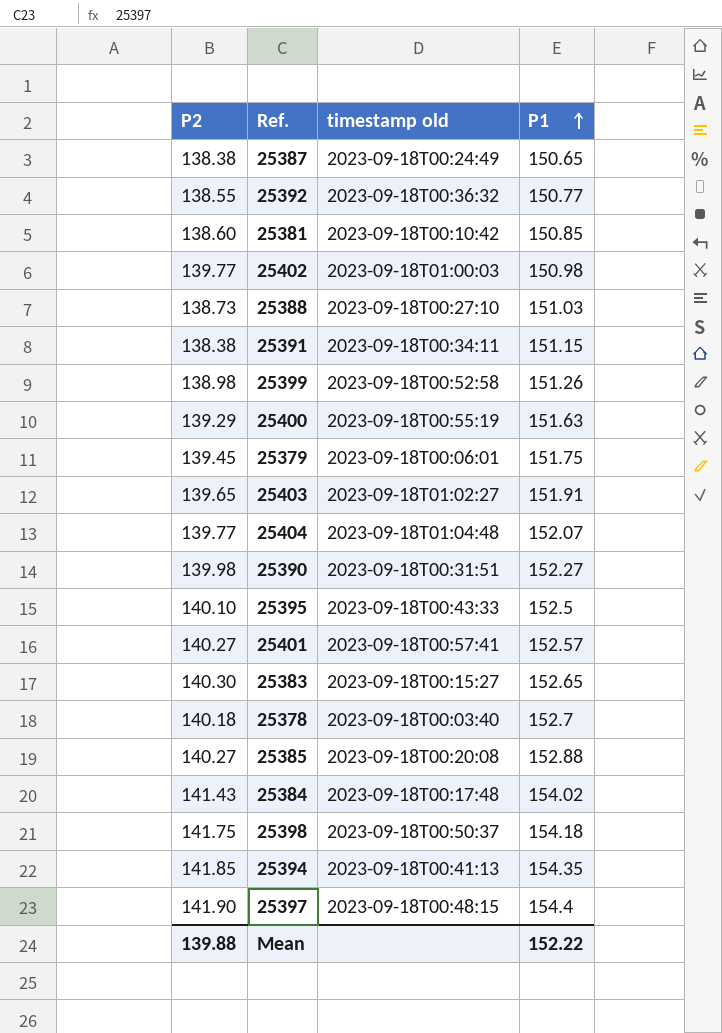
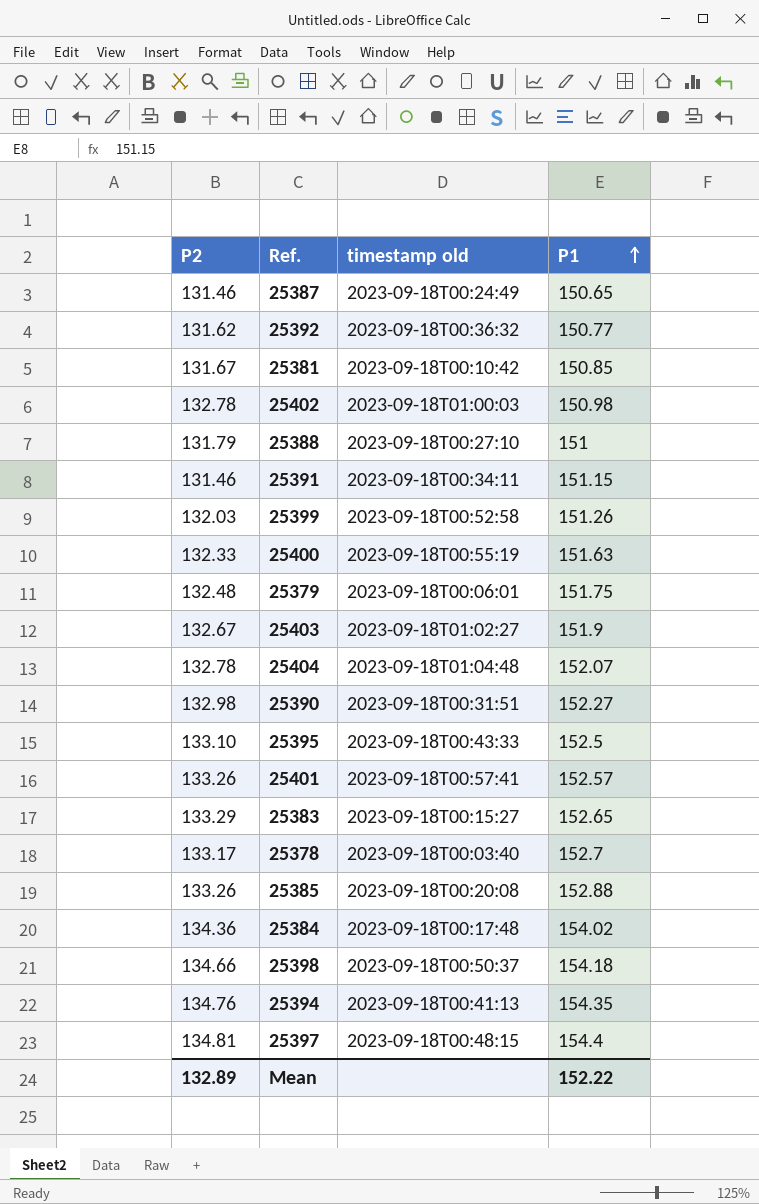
25387 | P2: 138.38 -> 131.46
25392 | P2: 138.55 -> 131.62
25381 | P2: 138.60 -> 131.67
25402 | P2: 139.77 -> 132.78
25388 | P2: 138.73 -> 131.79
25388 | P1: 151.03 -> 151
25391 | P2: 138.38 -> 131.46
25399 | P2: 138.98 -> 132.03
25400 | P2: 139.29 -> 132.33
25379 | P2: 139.45 -> 132.48
25403 | P2: 139.65 -> 132.67
25403 | P1: 151.91 -> 151.9
25404 | P2: 139.77 -> 132.78
25390 | P2: 139.98 -> 132.98
25395 | P2: 140.10 -> 133.10
25401 | P2: 140.27 -> 133.26
25383 | P2: 140.30 -> 133.29
25378 | P2: 140.18 -> 133.17
25385 | P2: 140.27 -> 133.26
25384 | P2: 141.43 -> 134.36
25398 | P2: 141.75 -> 134.66
25394 | P2: 141.85 -> 134.76
25397 | P2: 141.90 -> 134.81
Mean | P2: 139.88 -> 132.89

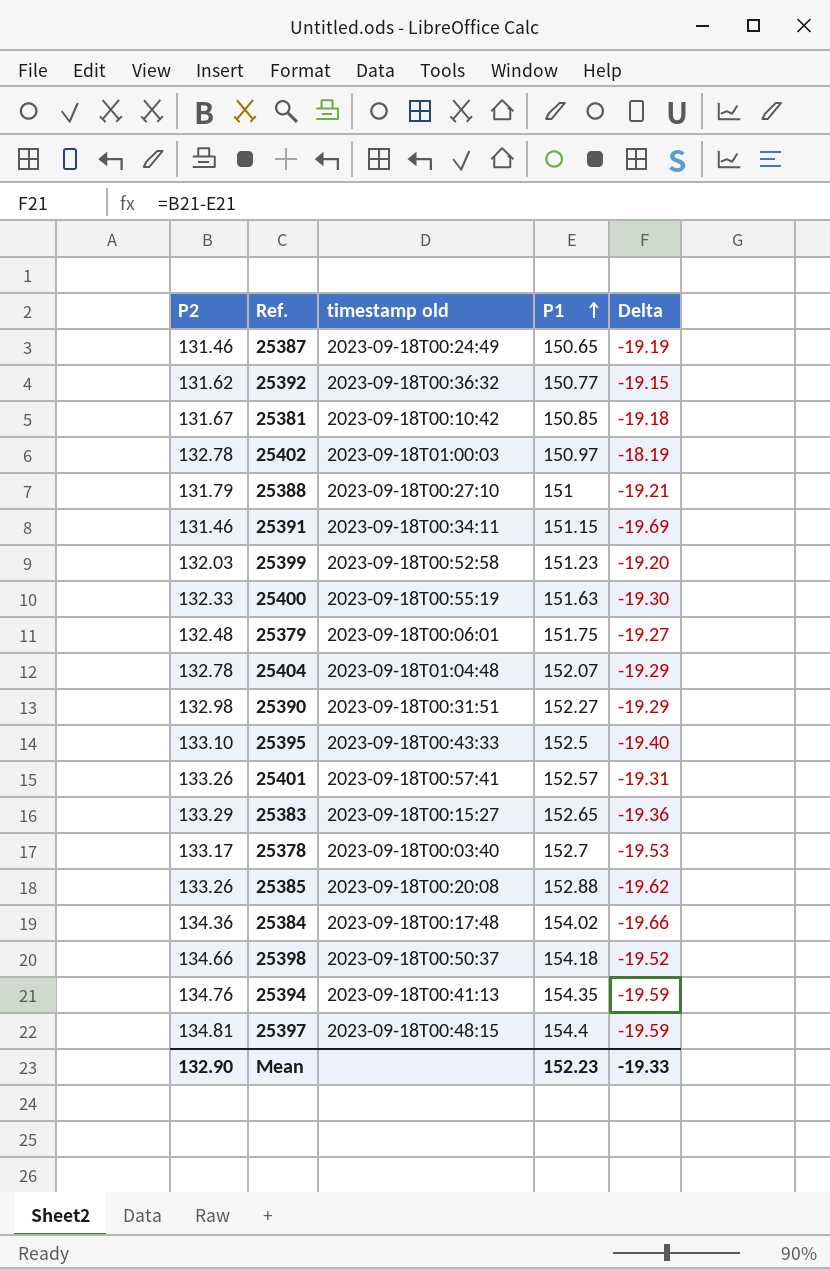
column Delta | formula: none -> [P2] - [P1]
row 25403: 132.67 | 2023-09-18T01:02:27 | 151.9 -> none
25402 | P1: 150.98 -> 150.97
25399 | P1: 151.26 -> 151.23
Mean | P2: 132.89 -> 132.90
Mean | P1: 152.22 -> 152.23

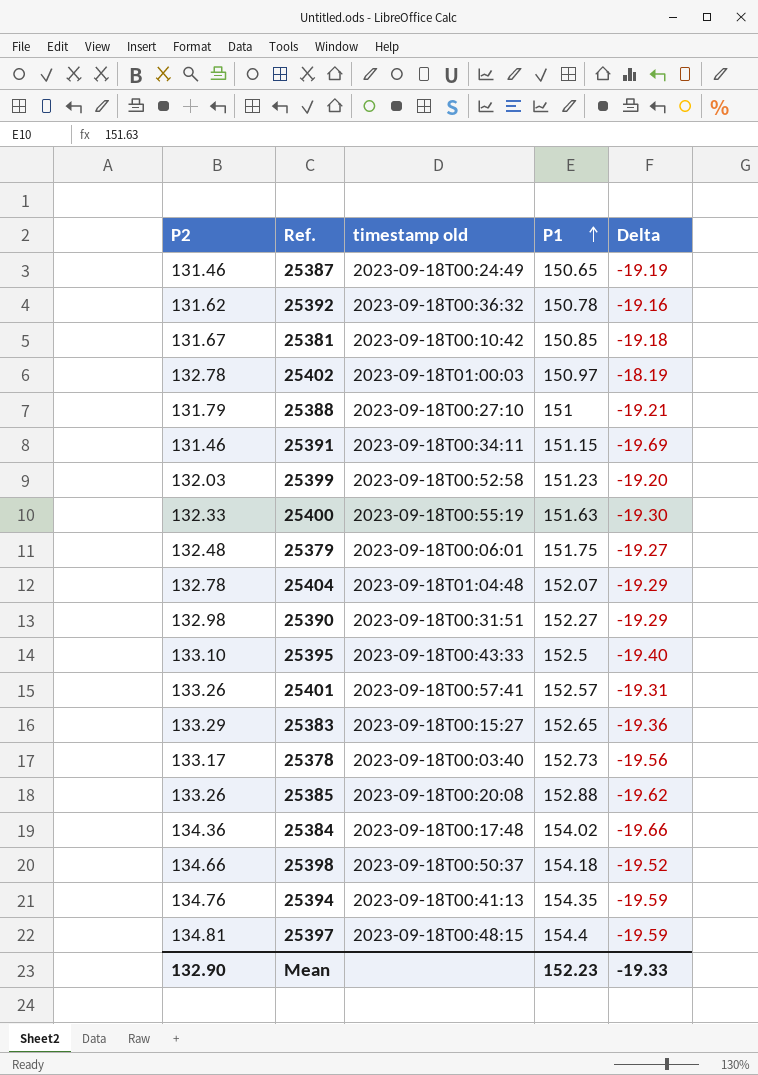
25392 | P1: 150.77 -> 150.78
25392 | Delta: -19.15 -> -19.16
25378 | P1: 152.7 -> 152.73
25378 | Delta: -19.53 -> -19.56

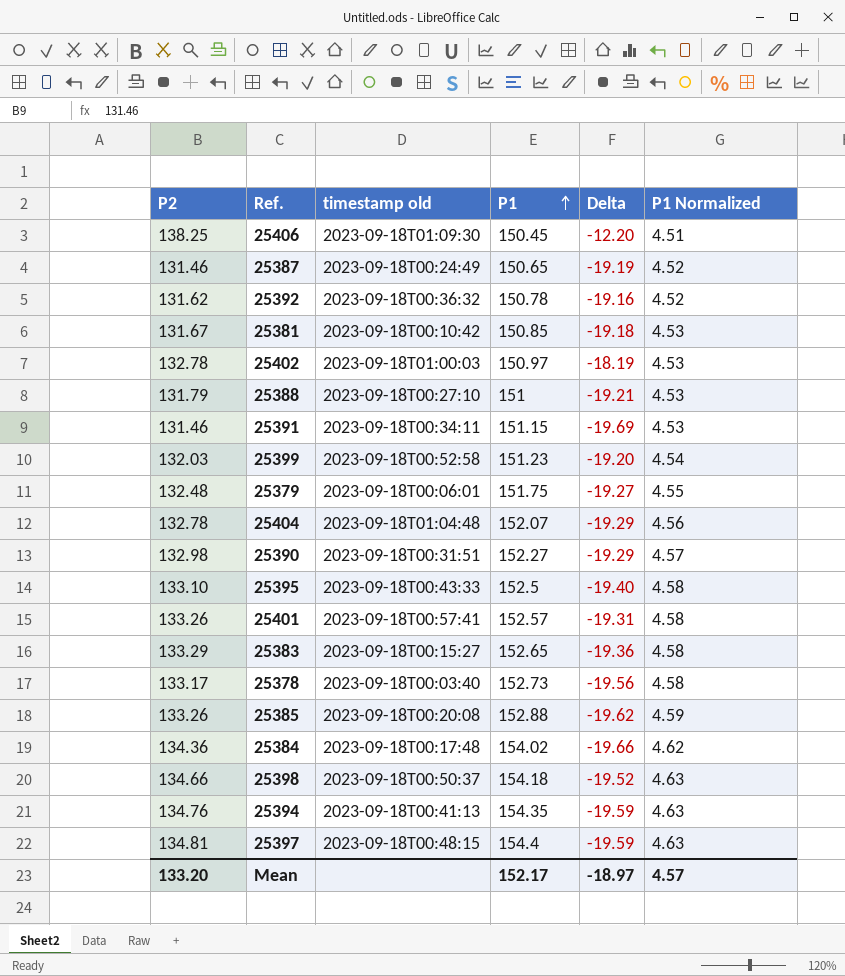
column P1 Normalized | formula: none -> [P1] * 0.03
row 25400: 132.33 | 2023-09-18T00:55:19 | 151.63 | -19.30 -> none
row 25406: none -> 138.25 | 2023-09-18T01:09:30 | 150.45 | -12.20 | 4.51
Mean | P2: 132.90 -> 133.20
Mean | P1: 152.23 -> 152.17
Mean | Delta: -19.33 -> -18.97

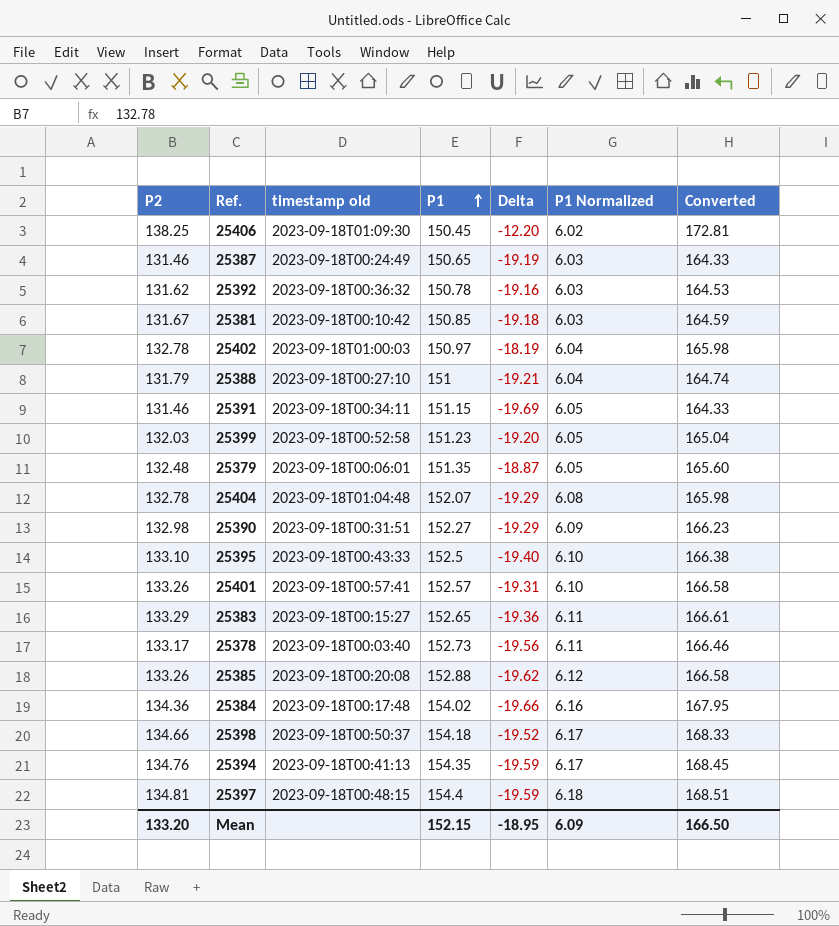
column P1 Normalized | formula: [P1] * 0.03 -> [P1] * 0.04
column Converted | formula: none -> [P2] * 1.25
25379 | P1: 151.75 -> 151.35
25379 | Delta: -19.27 -> -18.87
Mean | P1: 152.17 -> 152.15
Mean | Delta: -18.97 -> -18.95
Mean | P1 Normalized: 4.57 -> 6.09

